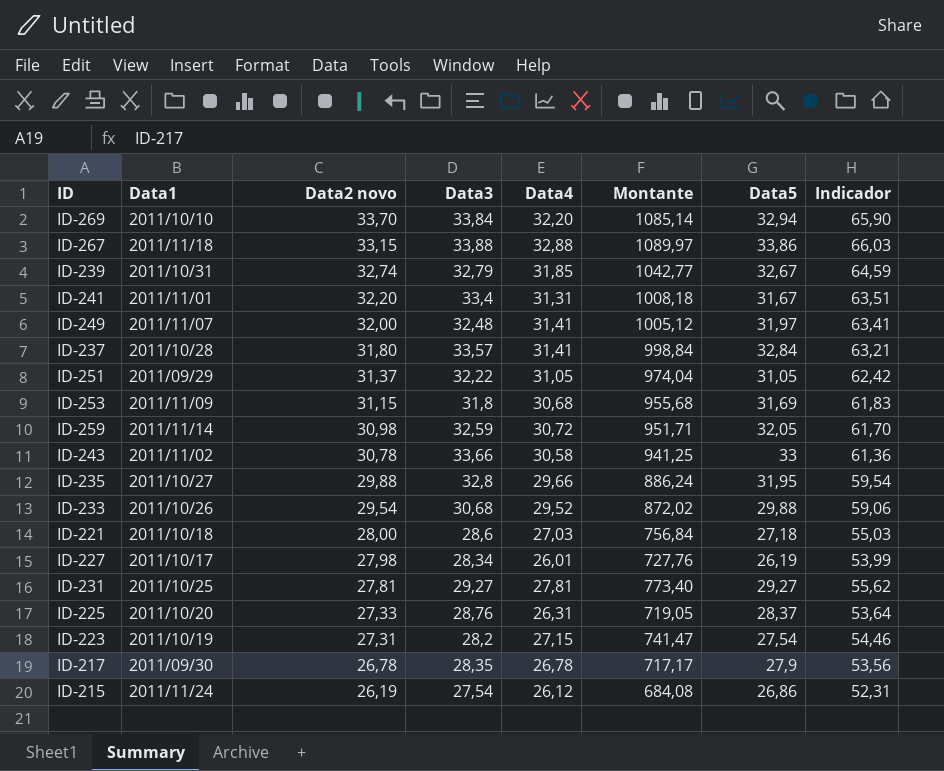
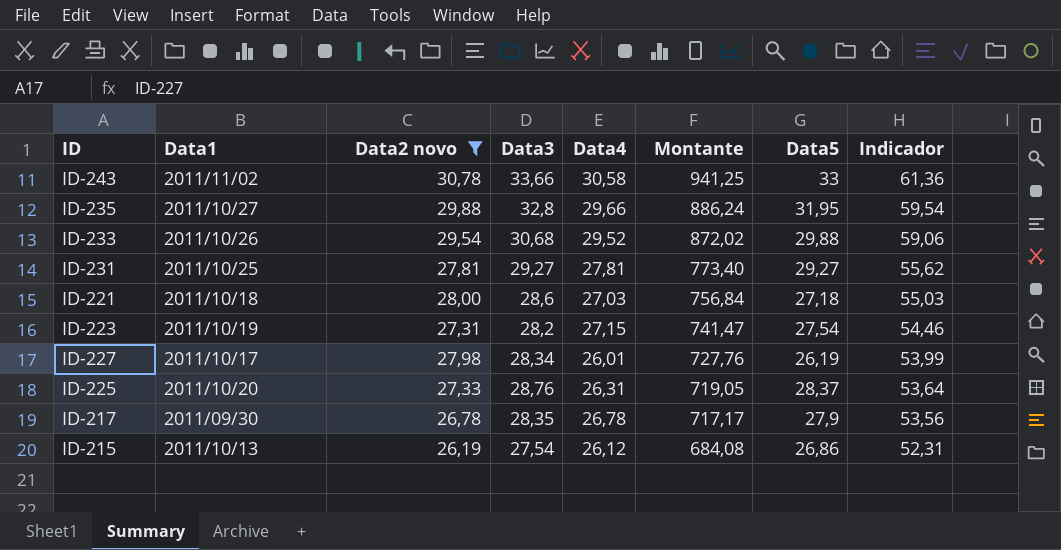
filter: none -> Data2 novo <= 30,78
row order: Data2 novo descending -> Montante descending
ID-215 | Data1: 2011/11/24 -> 2011/10/13

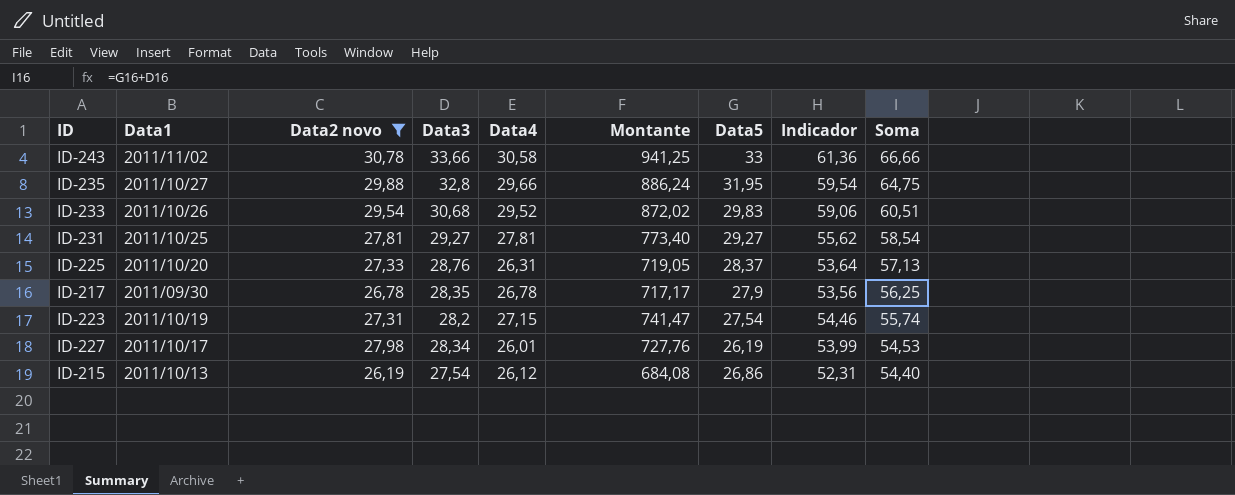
row order: Montante descending -> Soma descending
column Soma | formula: none -> [Data3] + [Data5]
row ID-221: 2011/10/18 | 28,00 | 28,6 | 27,03 | 756,84 | 27,18 | 55,03 -> none
ID-233 | Data5: 29,88 -> 29,83

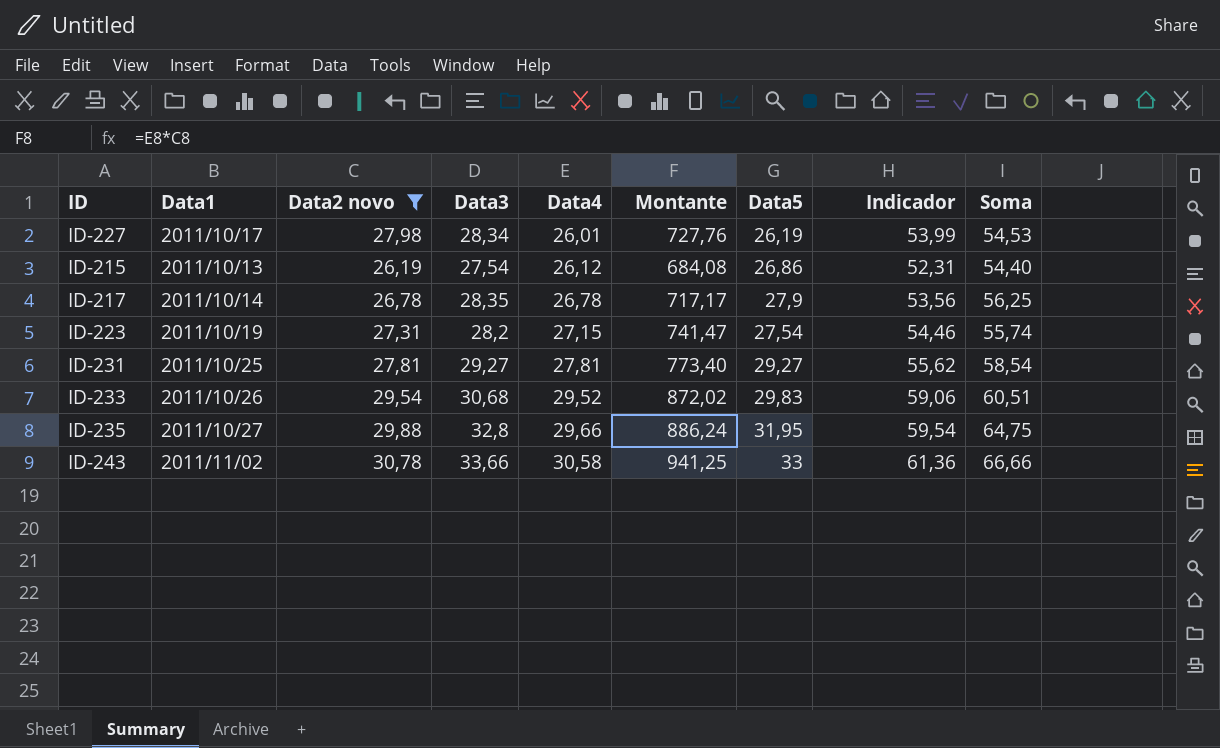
row order: Soma descending -> Data4 ascending
row ID-225: 2011/10/20 | 27,33 | 28,76 | 26,31 | 719,05 | 28,37 | 53,64 | 57,13 -> none
ID-217 | Data1: 2011/09/30 -> 2011/10/14

